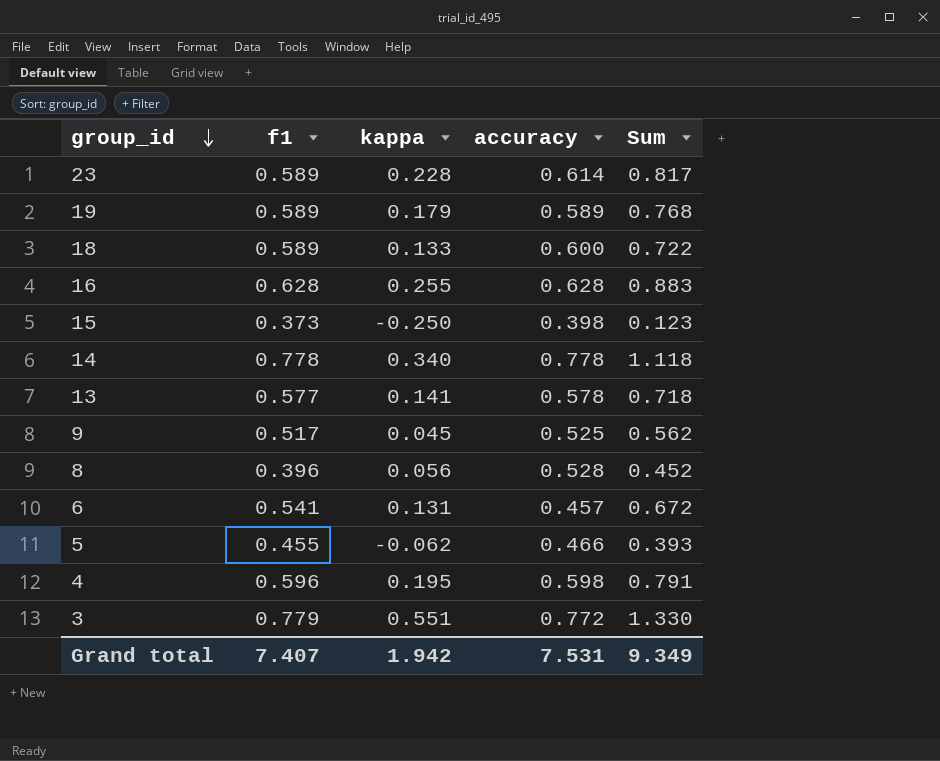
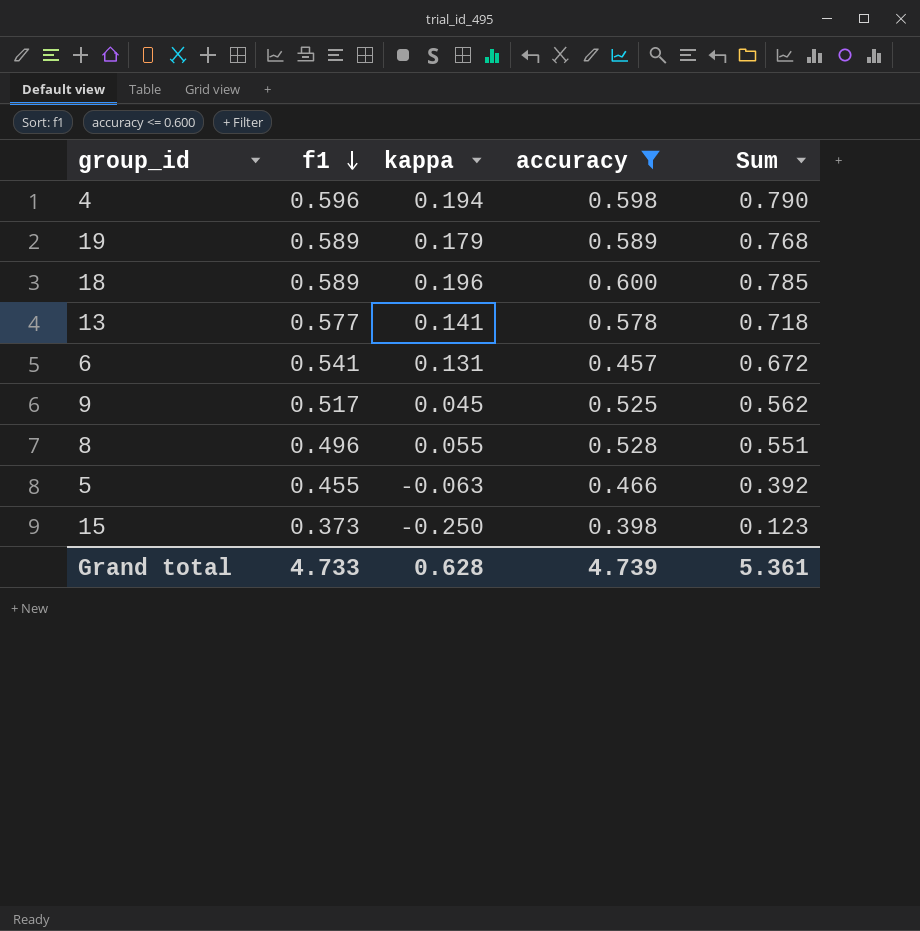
filter: none -> accuracy <= 0.600
row order: group_id descending -> f1 descending
4 | kappa: 0.195 -> 0.194
4 | Sum: 0.791 -> 0.790
18 | kappa: 0.133 -> 0.196
18 | Sum: 0.722 -> 0.785
8 | f1: 0.396 -> 0.496
8 | kappa: 0.056 -> 0.055
8 | Sum: 0.452 -> 0.551
5 | kappa: -0.062 -> -0.063
5 | Sum: 0.393 -> 0.392
Grand total | f1: 7.407 -> 4.733
Grand total | kappa: 1.942 -> 0.628
Grand total | accuracy: 7.531 -> 4.739
Grand total | Sum: 9.349 -> 5.361

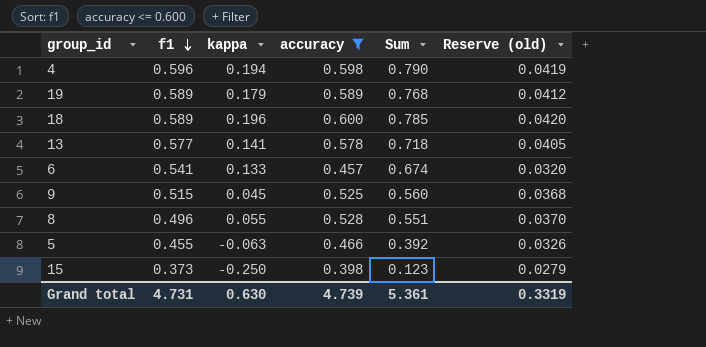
column Reserve (old) | formula: none -> [accuracy] * 0.07
6 | kappa: 0.131 -> 0.133
6 | Sum: 0.672 -> 0.674
9 | f1: 0.517 -> 0.515
9 | Sum: 0.562 -> 0.560
Grand total | f1: 4.733 -> 4.731
Grand total | kappa: 0.628 -> 0.630

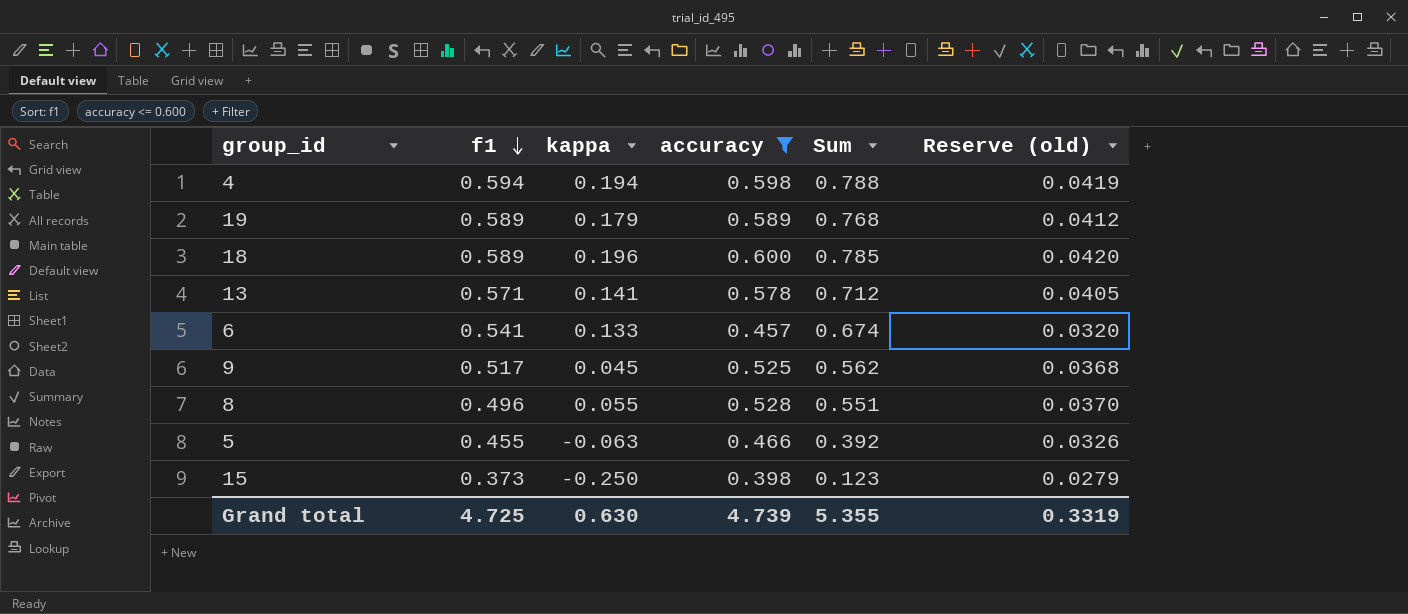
4 | f1: 0.596 -> 0.594
4 | Sum: 0.790 -> 0.788
13 | f1: 0.577 -> 0.571
13 | Sum: 0.718 -> 0.712
9 | f1: 0.515 -> 0.517
9 | Sum: 0.560 -> 0.562
Grand total | f1: 4.731 -> 4.725
Grand total | Sum: 5.361 -> 5.355

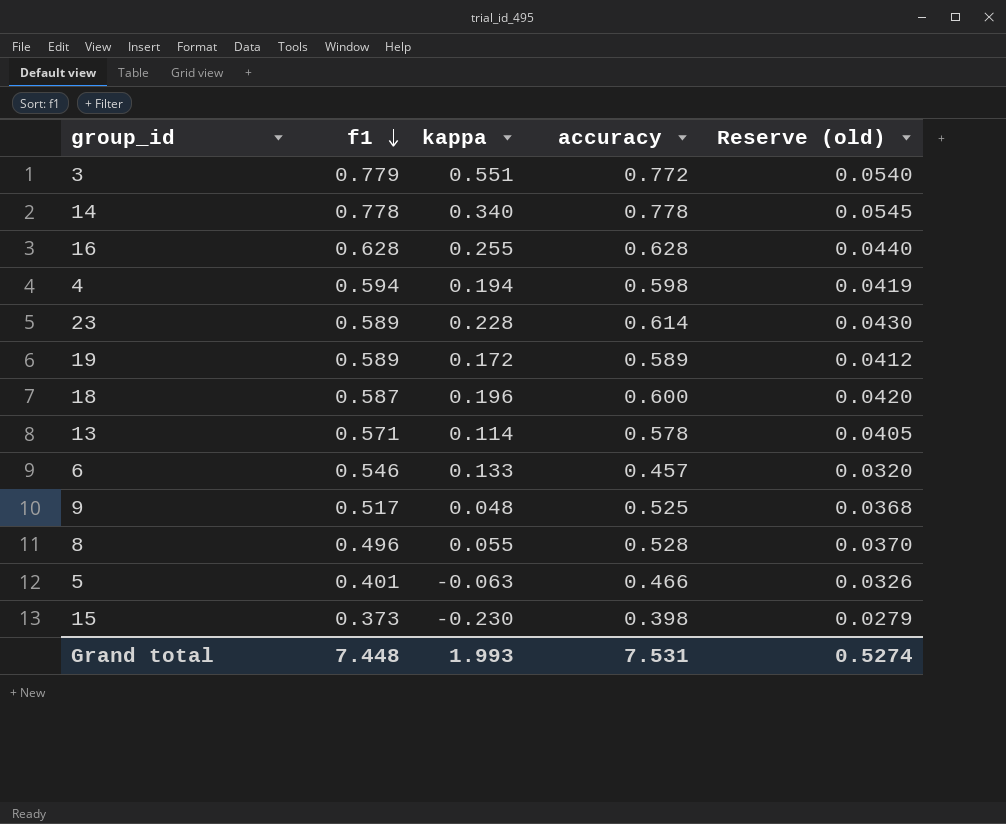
filter: accuracy <= 0.600 -> none
column Sum | formula: [f1] + [kappa] -> none
19 | kappa: 0.179 -> 0.172
18 | f1: 0.589 -> 0.587
13 | kappa: 0.141 -> 0.114
6 | f1: 0.541 -> 0.546
9 | kappa: 0.045 -> 0.048
5 | f1: 0.455 -> 0.401
15 | kappa: -0.250 -> -0.230
Grand total | f1: 4.725 -> 7.448
Grand total | kappa: 0.630 -> 1.993
Grand total | accuracy: 4.739 -> 7.531
Grand total | Reserve (old): 0.3319 -> 0.5274

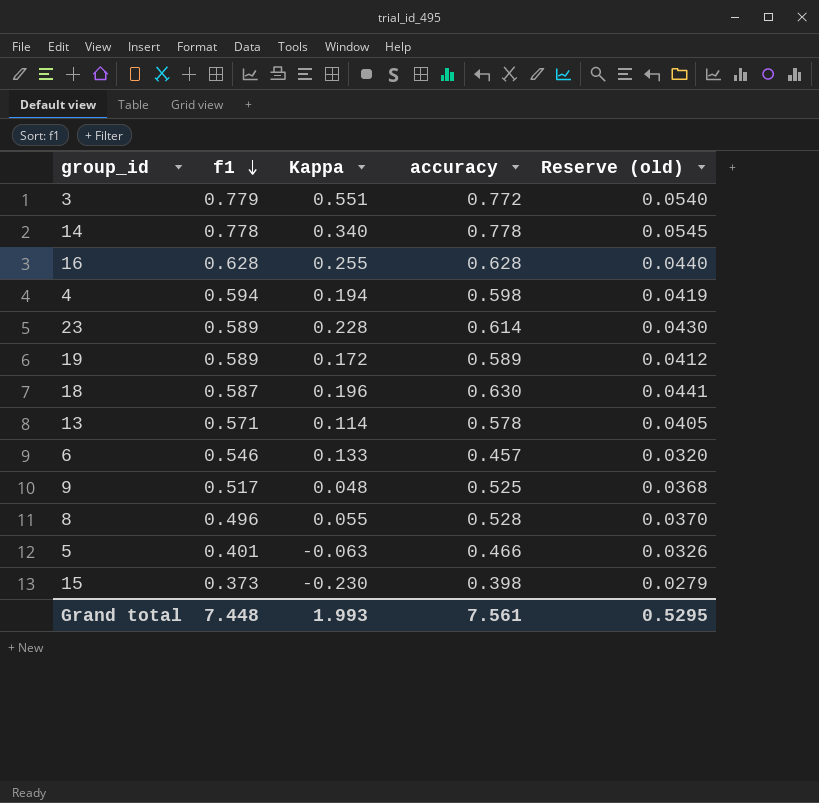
column name: kappa -> Kappa
18 | accuracy: 0.600 -> 0.630
18 | Reserve (old): 0.0420 -> 0.0441
Grand total | accuracy: 7.531 -> 7.561
Grand total | Reserve (old): 0.5274 -> 0.5295

